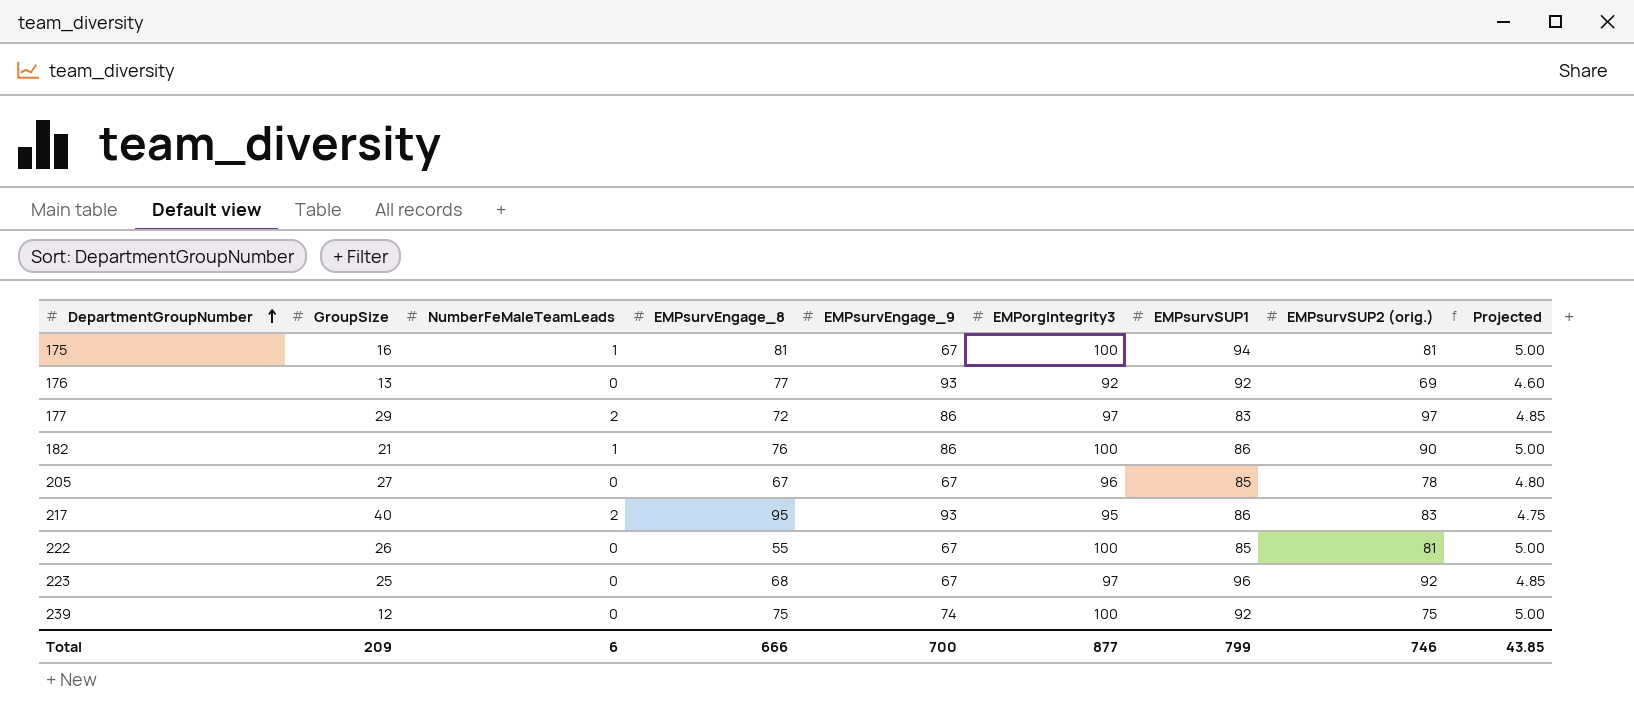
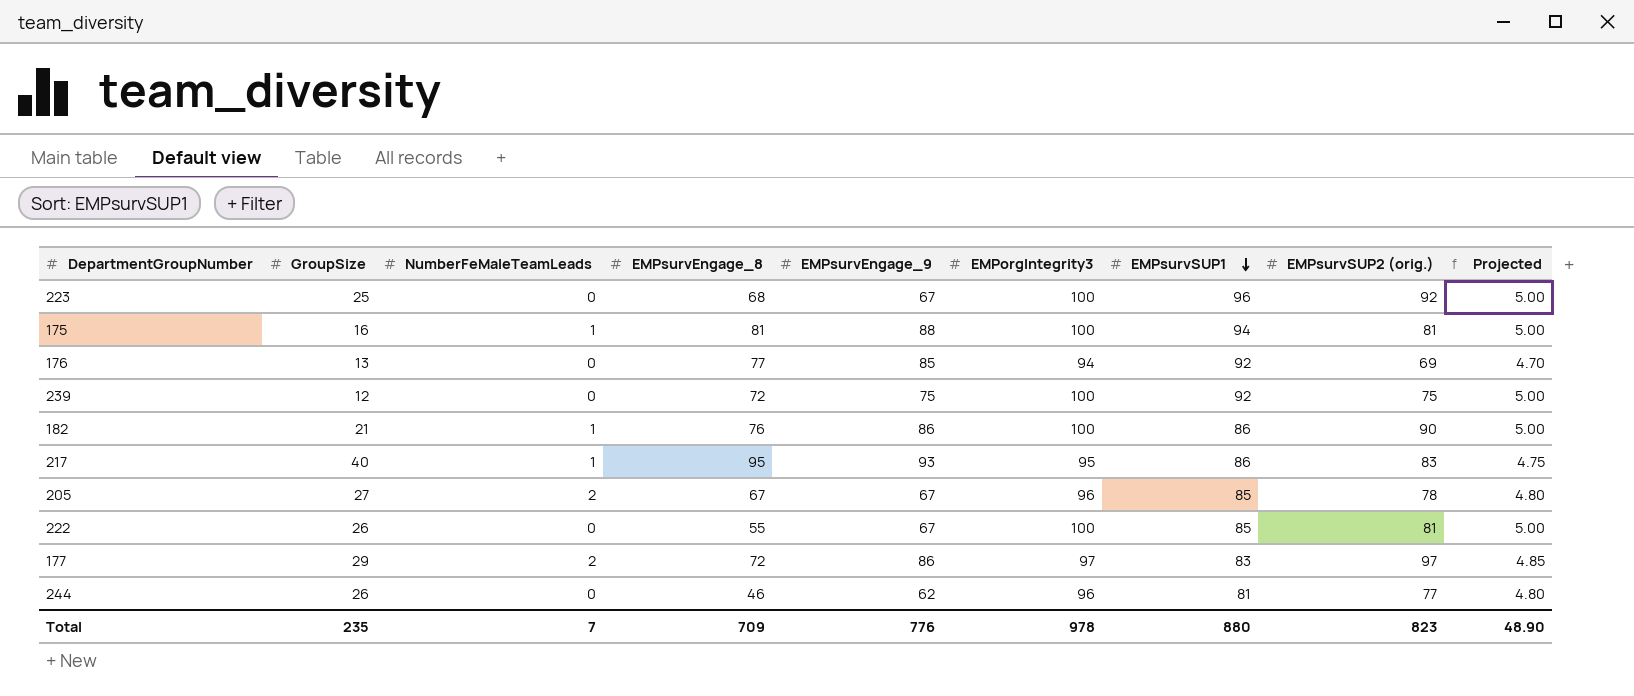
row order: DepartmentGroupNumber ascending -> EMPsurvSUP1 descending
223 | EMPorgIntegrity3: 97 -> 100
223 | Projected: 4.85 -> 5.00
175 | EMPsurvEngage_9: 67 -> 88
176 | EMPsurvEngage_9: 93 -> 85
176 | EMPorgIntegrity3: 92 -> 94
176 | Projected: 4.60 -> 4.70
239 | EMPsurvEngage_8: 75 -> 72
239 | EMPsurvEngage_9: 74 -> 75
217 | NumberFeMaleTeamLeads: 2 -> 1
205 | NumberFeMaleTeamLeads: 0 -> 2
row 244: none -> 26 | 0 | 46 | 62 | 96 | 81 | 77 | 4.80
Total | GroupSize: 209 -> 235
Total | NumberFeMaleTeamLeads: 6 -> 7
Total | EMPsurvEngage_8: 666 -> 709
Total | EMPsurvEngage_9: 700 -> 776
Total | EMPorgIntegrity3: 877 -> 978
Total | EMPsurvSUP1: 799 -> 880
Total | EMPsurvSUP2 (orig.): 746 -> 823
Total | Projected: 43.85 -> 48.90

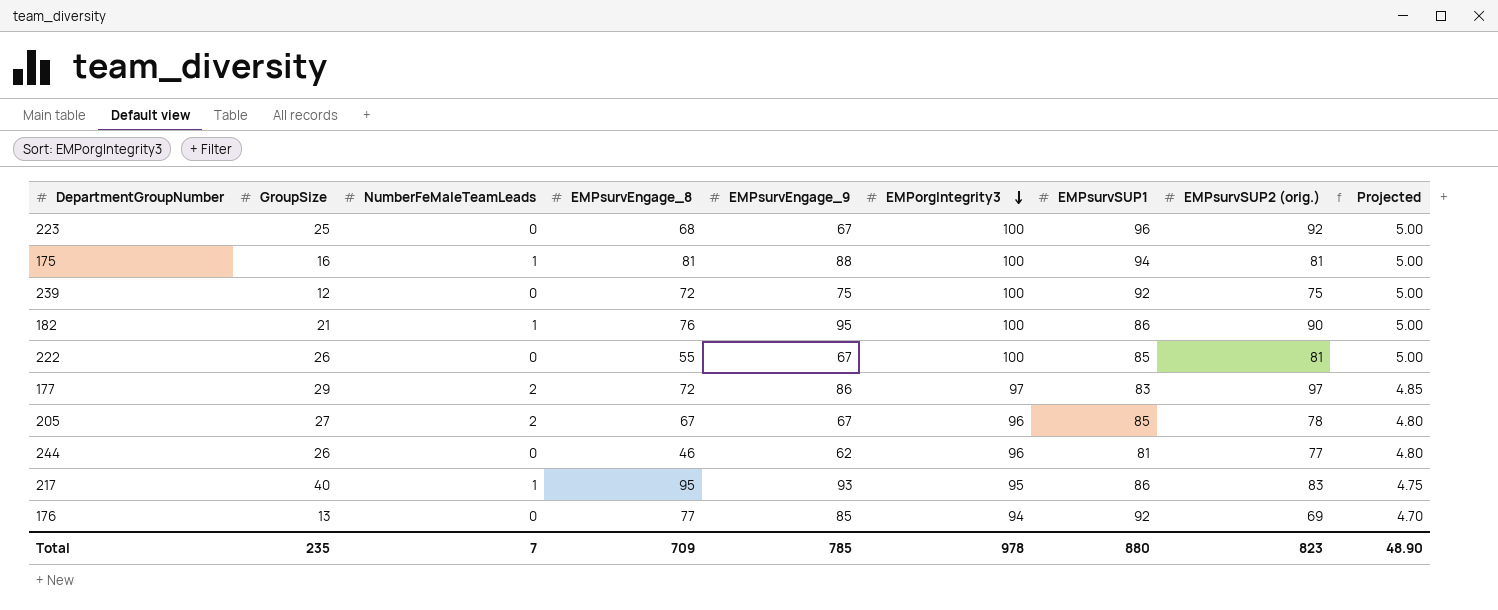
row order: EMPsurvSUP1 descending -> EMPorgIntegrity3 descending
182 | EMPsurvEngage_9: 86 -> 95
Total | EMPsurvEngage_9: 776 -> 785

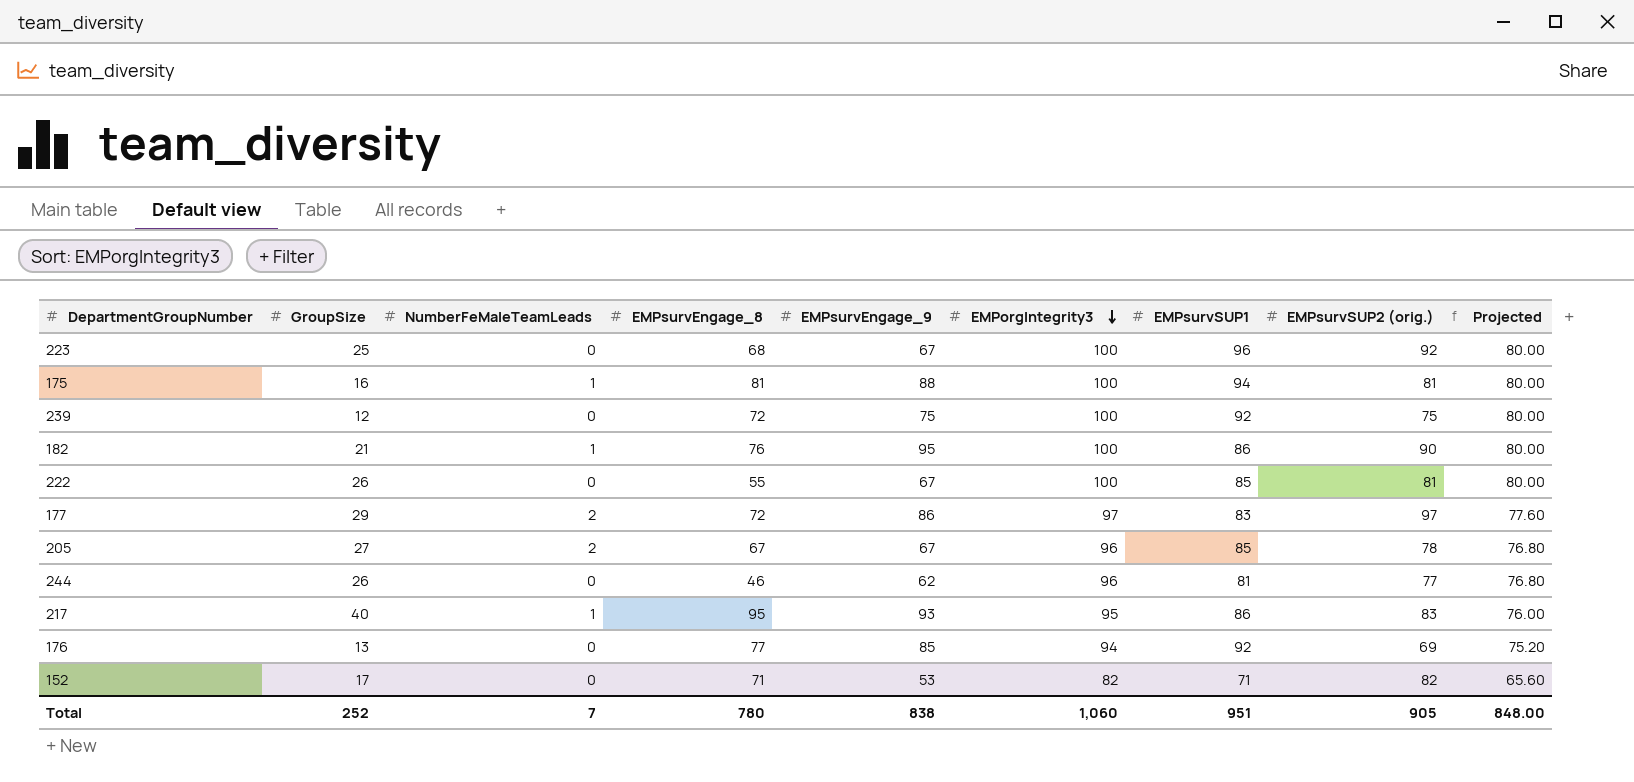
column Projected | formula: [EMPorgIntegrity3] * 0.05 -> [EMPorgIntegrity3] * 0.8
row 152: none -> 17 | 0 | 71 | 53 | 82 | 71 | 82 | 65.60
Total | GroupSize: 235 -> 252
Total | EMPsurvEngage_8: 709 -> 780
Total | EMPsurvEngage_9: 785 -> 838
Total | EMPorgIntegrity3: 978 -> 1,060
Total | EMPsurvSUP1: 880 -> 951
Total | EMPsurvSUP2 (orig.): 823 -> 905
Total | Projected: 48.90 -> 848.00

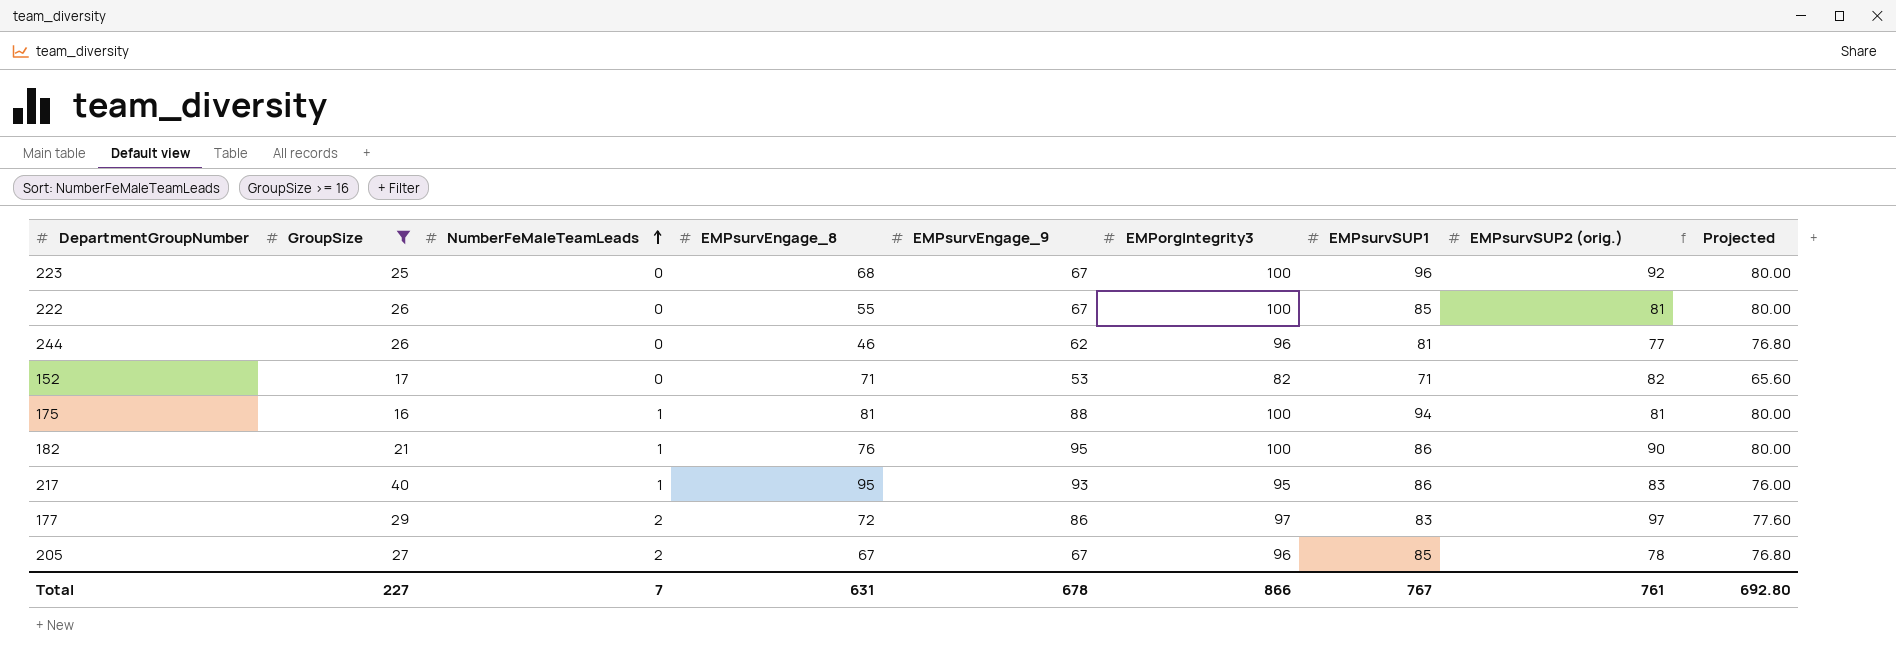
filter: none -> GroupSize >= 16
row order: EMPorgIntegrity3 descending -> NumberFeMaleTeamLeads ascending
Total | GroupSize: 252 -> 227
Total | EMPsurvEngage_8: 780 -> 631
Total | EMPsurvEngage_9: 838 -> 678
Total | EMPorgIntegrity3: 1,060 -> 866
Total | EMPsurvSUP1: 951 -> 767
Total | EMPsurvSUP2 (orig.): 905 -> 761
Total | Projected: 848.00 -> 692.80

